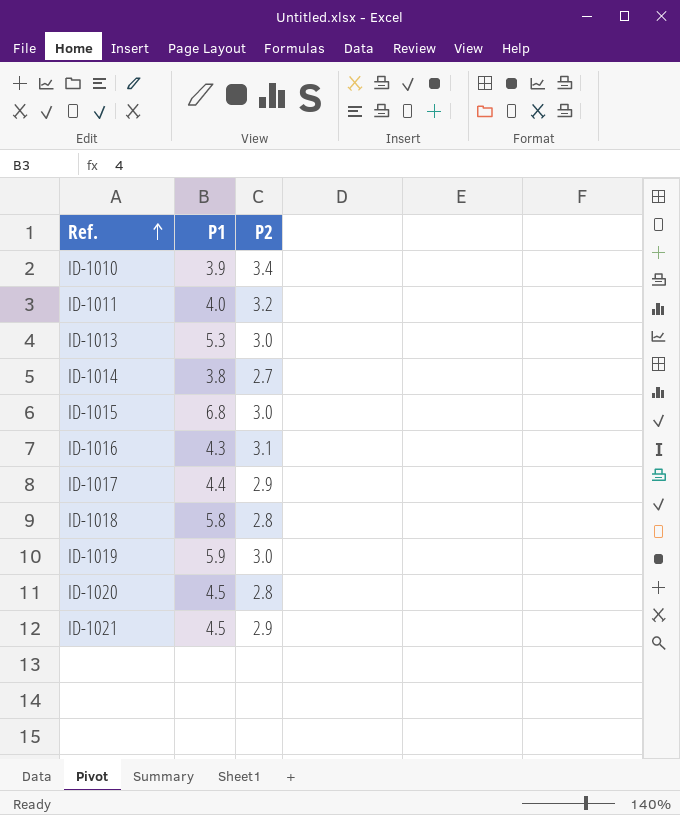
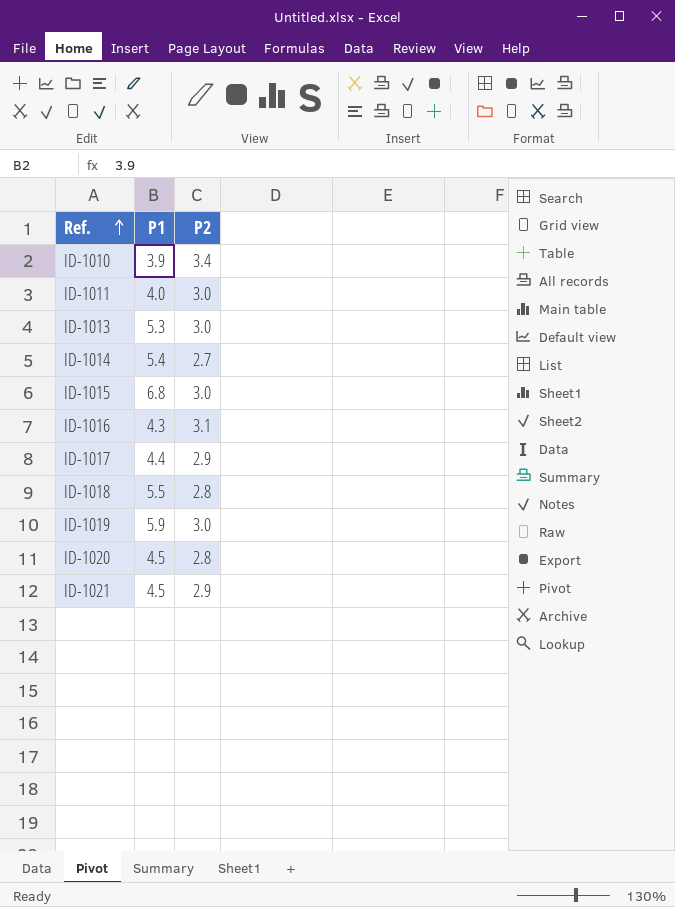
ID-1011 | P2: 3.2 -> 3.0
ID-1014 | P1: 3.8 -> 5.4
ID-1018 | P1: 5.8 -> 5.5

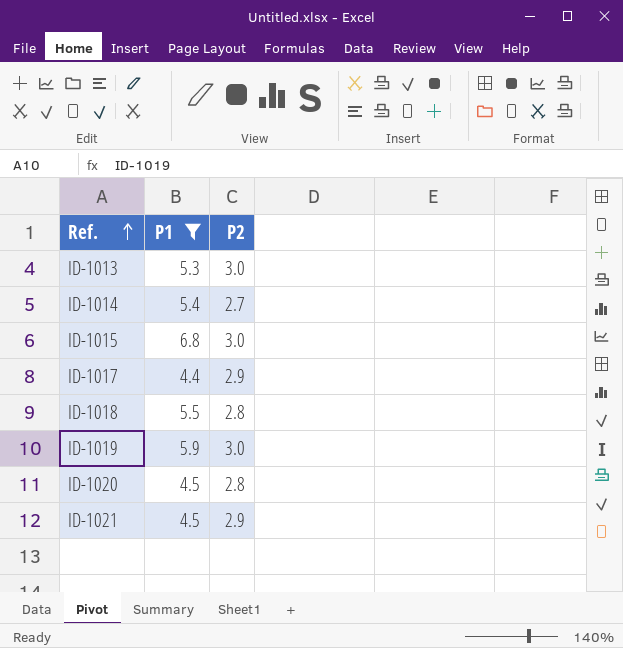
filter: none -> P1 >= 4.4

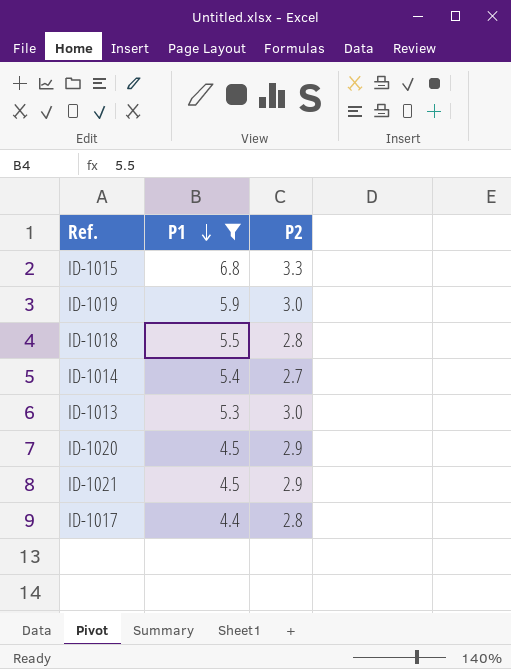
row order: Ref. ascending -> P1 descending
ID-1015 | P2: 3.0 -> 3.3
ID-1020 | P2: 2.8 -> 2.9
ID-1017 | P2: 2.9 -> 2.8

